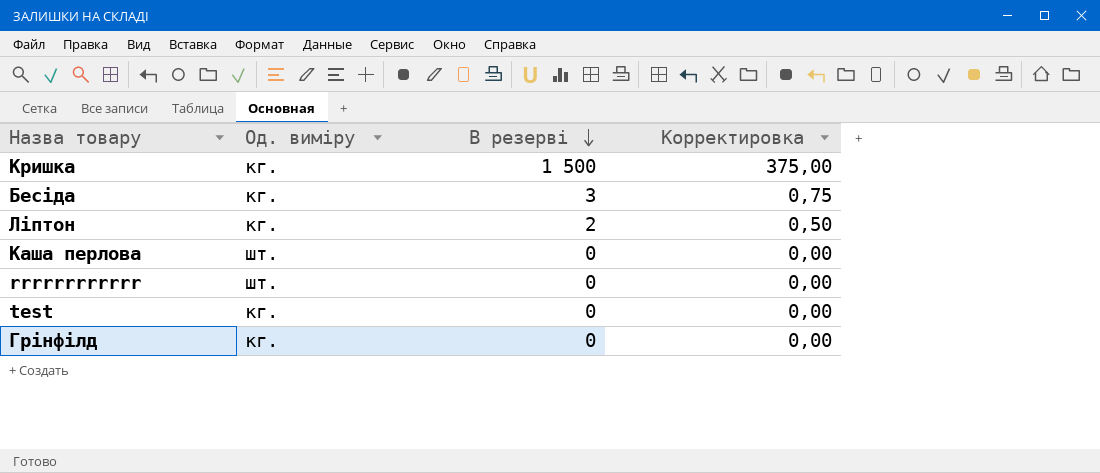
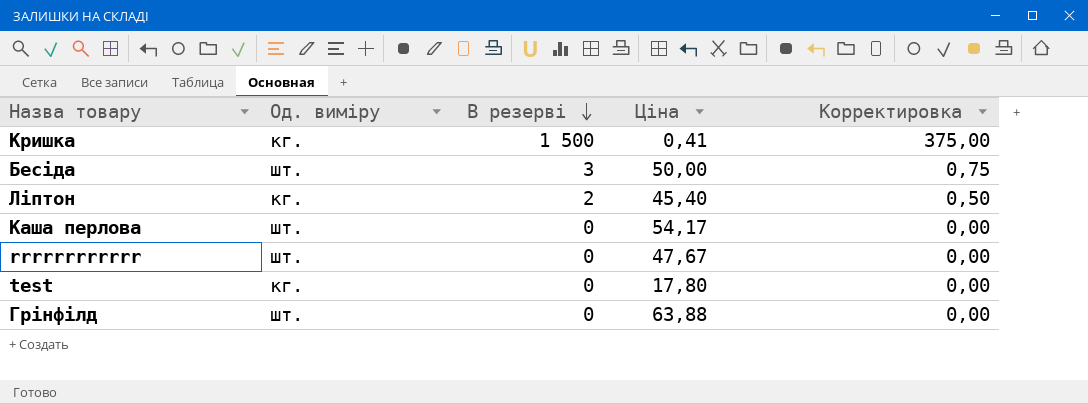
column Ціна | position: none -> 4
Бесіда | Од. виміру: кг. -> шт.
Грінфілд | Од. виміру: кг. -> шт.

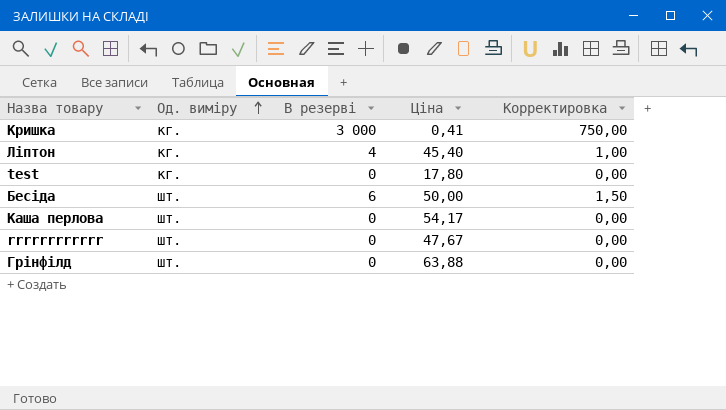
row order: В резерві descending -> Од. виміру ascending
Кришка | В резерві: 1 500 -> 3 000
Кришка | Корректировка: 375,00 -> 750,00
Ліптон | В резерві: 2 -> 4
Ліптон | Корректировка: 0,50 -> 1,00
Бесіда | В резерві: 3 -> 6
Бесіда | Корректировка: 0,75 -> 1,50

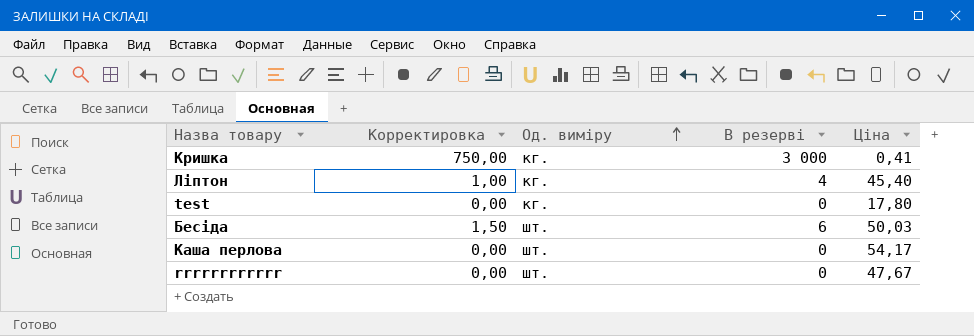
column Корректировка | position: 5 -> 2
row Грінфілд: шт. | 0 | 63,88 | 0,00 -> none
Бесіда | Ціна: 50,00 -> 50,03

